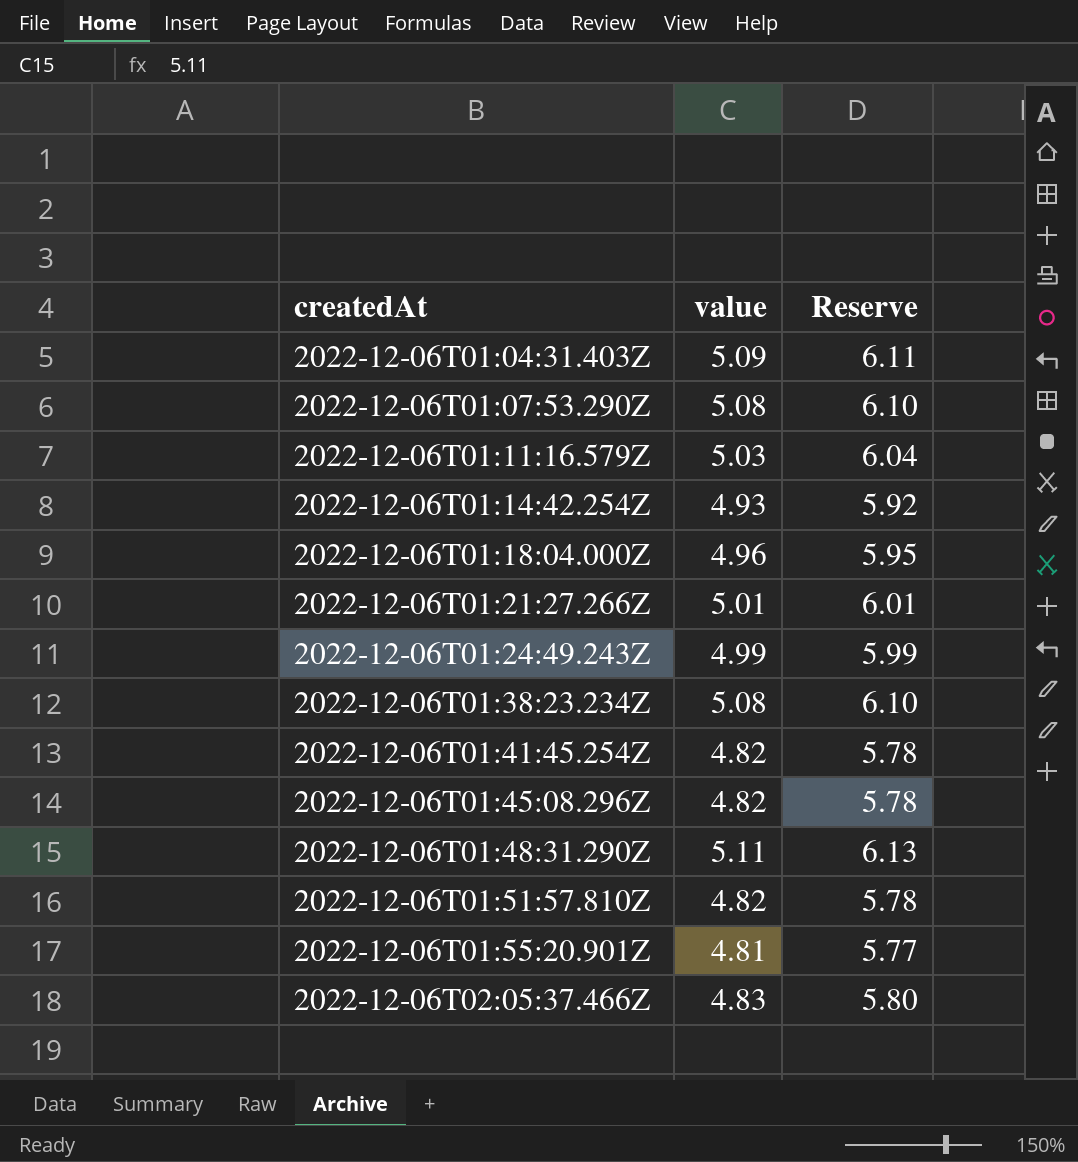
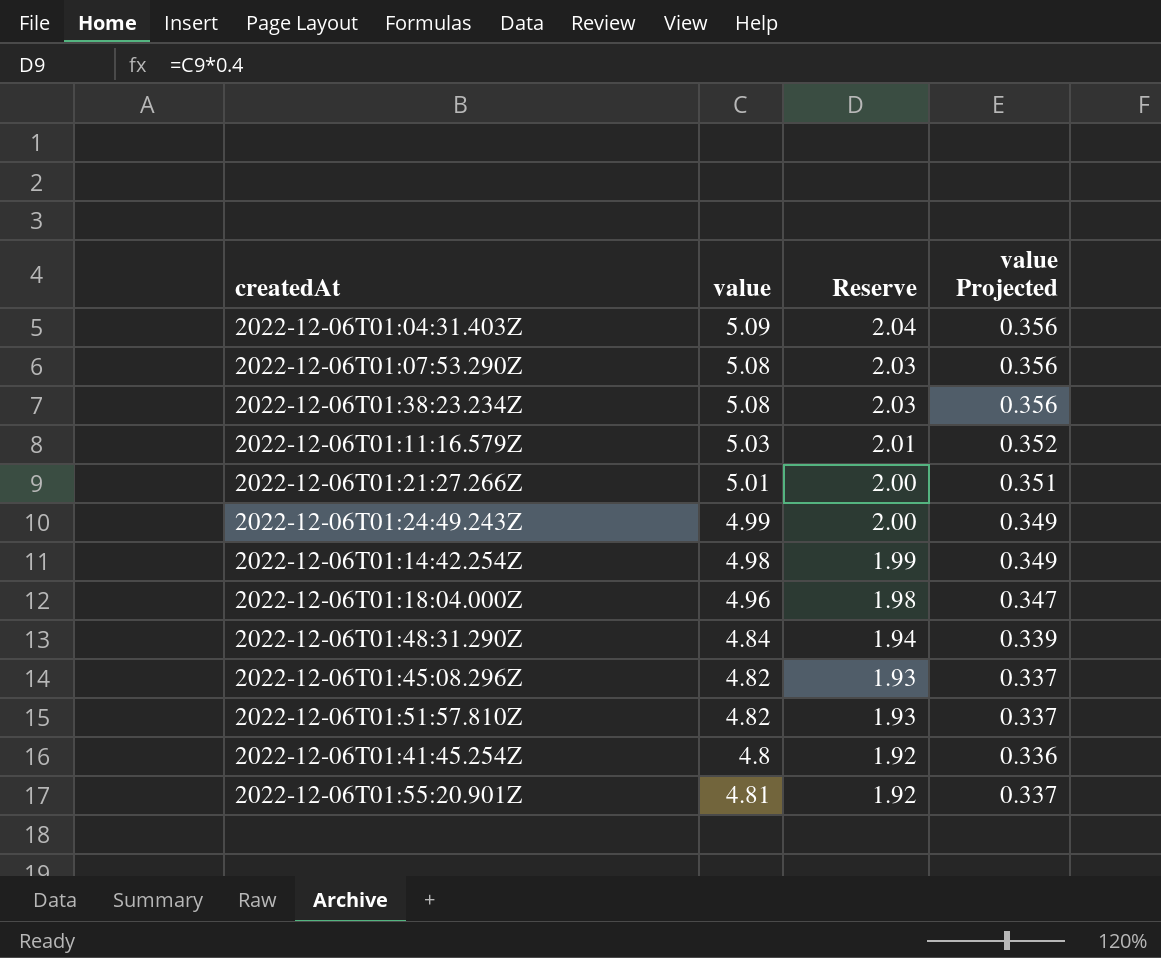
row order: createdAt ascending -> Reserve descending
column Reserve | formula: [value] * 1.2 -> [value] * 0.4
column value Projected | formula: none -> [value] * 0.07
row 2022-12-06T02:05:37.466Z: 4.83 | 5.80 -> none
2022-12-06T01:14:42.254Z | value: 4.93 -> 4.98
2022-12-06T01:48:31.290Z | value: 5.11 -> 4.84
2022-12-06T01:41:45.254Z | value: 4.82 -> 4.8

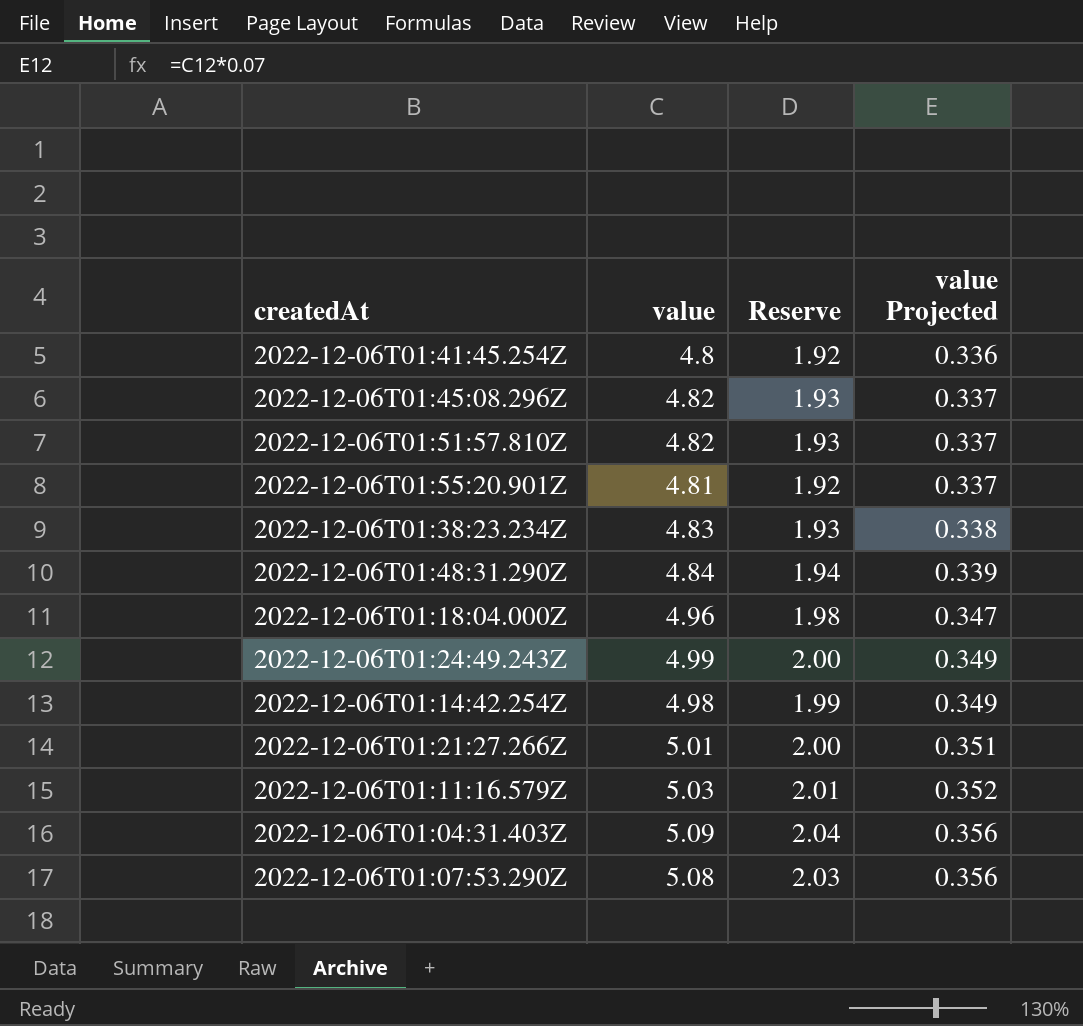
row order: Reserve descending -> value Projected ascending
2022-12-06T01:38:23.234Z | value: 5.08 -> 4.83
2022-12-06T01:38:23.234Z | Reserve: 2.03 -> 1.93
2022-12-06T01:38:23.234Z | value Projected: 0.356 -> 0.338

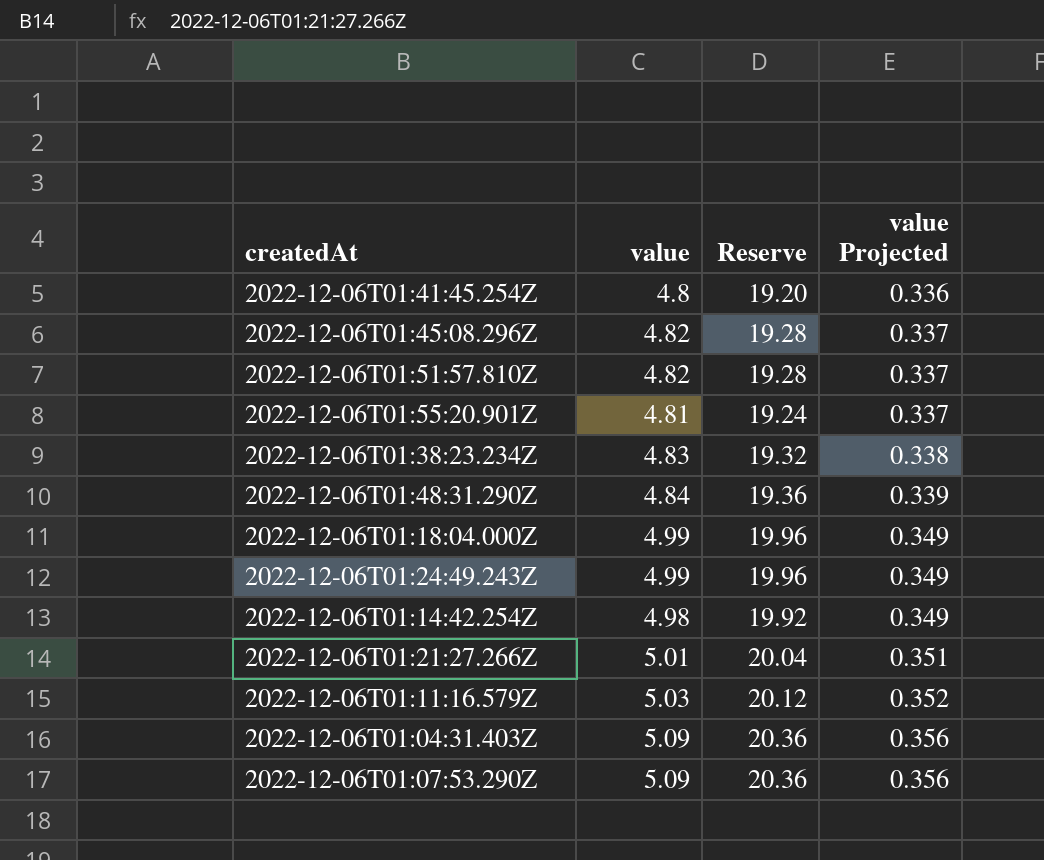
column Reserve | formula: [value] * 0.4 -> [value] * 4
2022-12-06T01:18:04.000Z | value: 4.96 -> 4.99
2022-12-06T01:18:04.000Z | value Projected: 0.347 -> 0.349
2022-12-06T01:07:53.290Z | value: 5.08 -> 5.09

